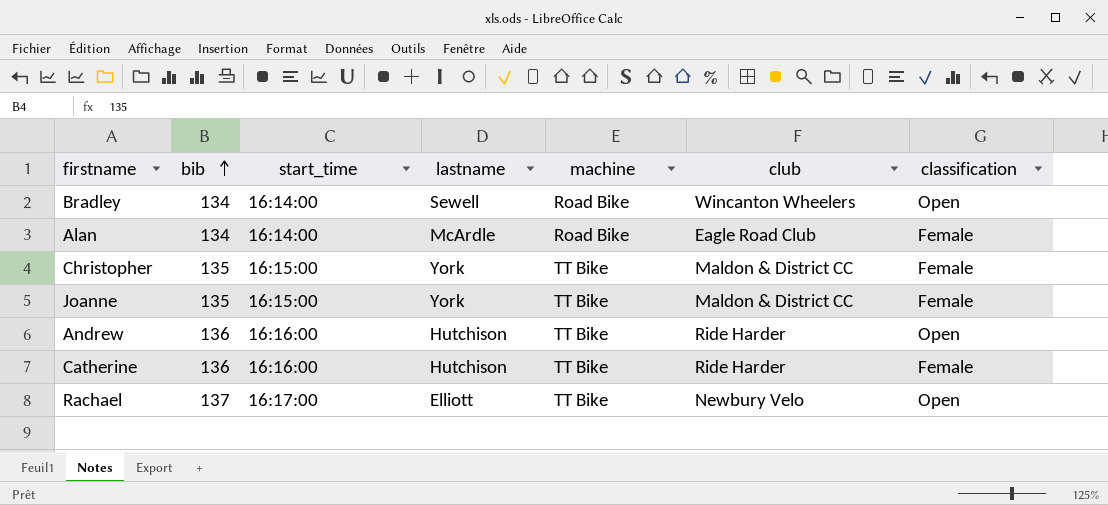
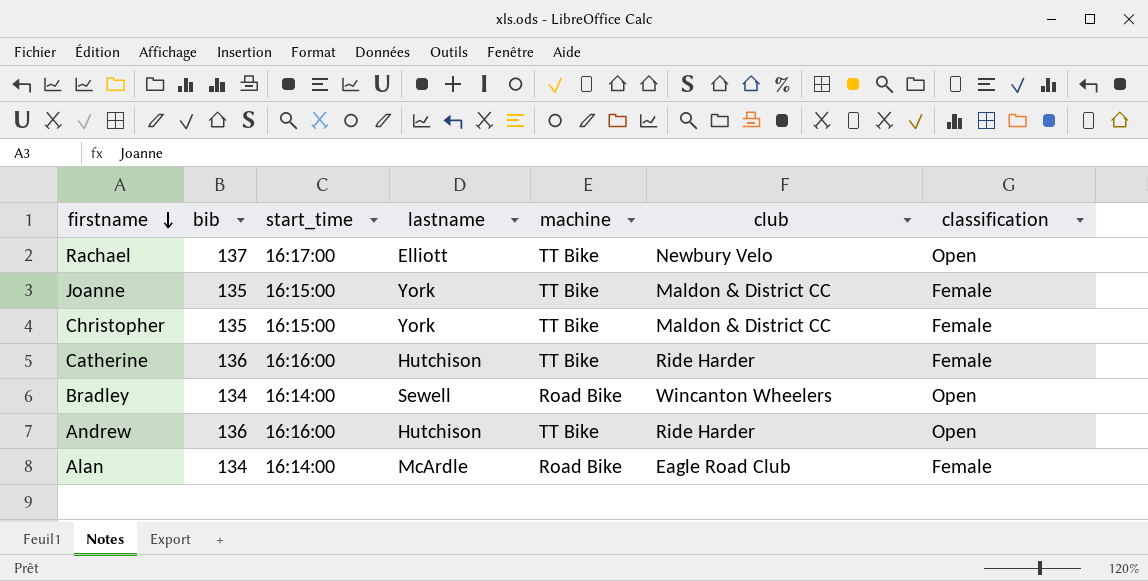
row order: bib ascending -> firstname descending

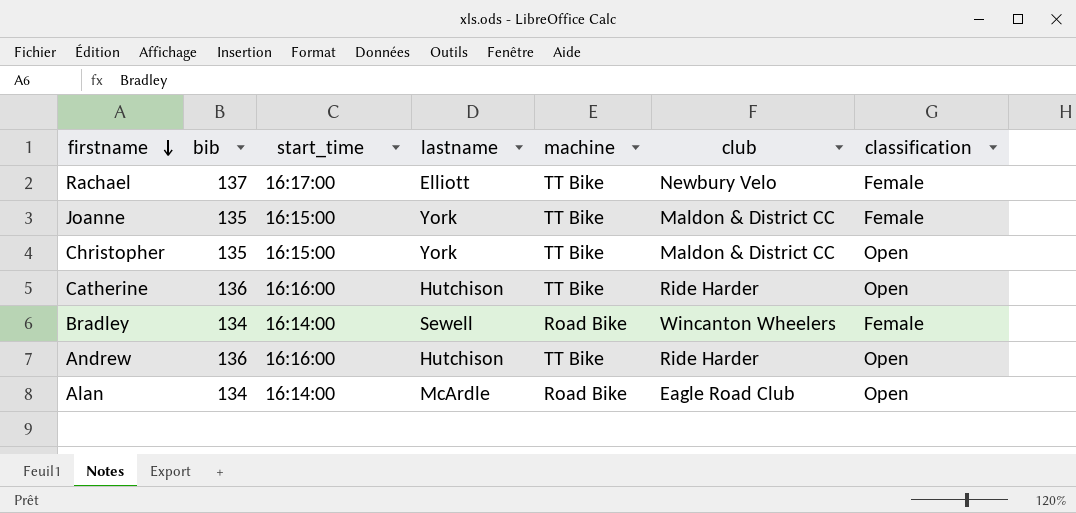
Rachael | classification: Open -> Female
Christopher | classification: Female -> Open
Catherine | classification: Female -> Open
Bradley | classification: Open -> Female
Alan | classification: Female -> Open

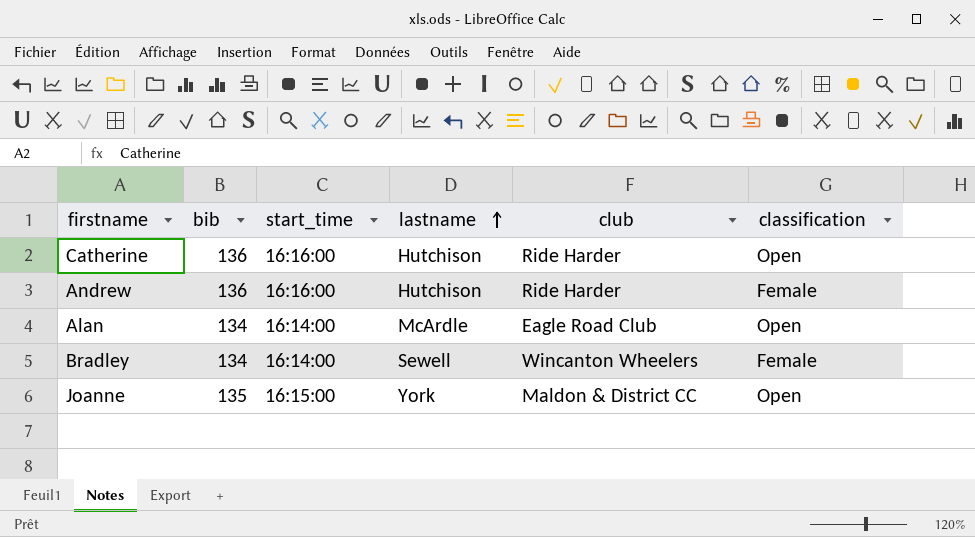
row order: firstname descending -> lastname ascending
column machine | position: 5 -> none
row Rachael: 137 | 16:17:00 | Elliott | TT Bike | Newbury Velo | Female -> none
row Christopher: 135 | 16:15:00 | York | TT Bike | Maldon & District CC | Open -> none
Andrew | classification: Open -> Female
Joanne | classification: Female -> Open

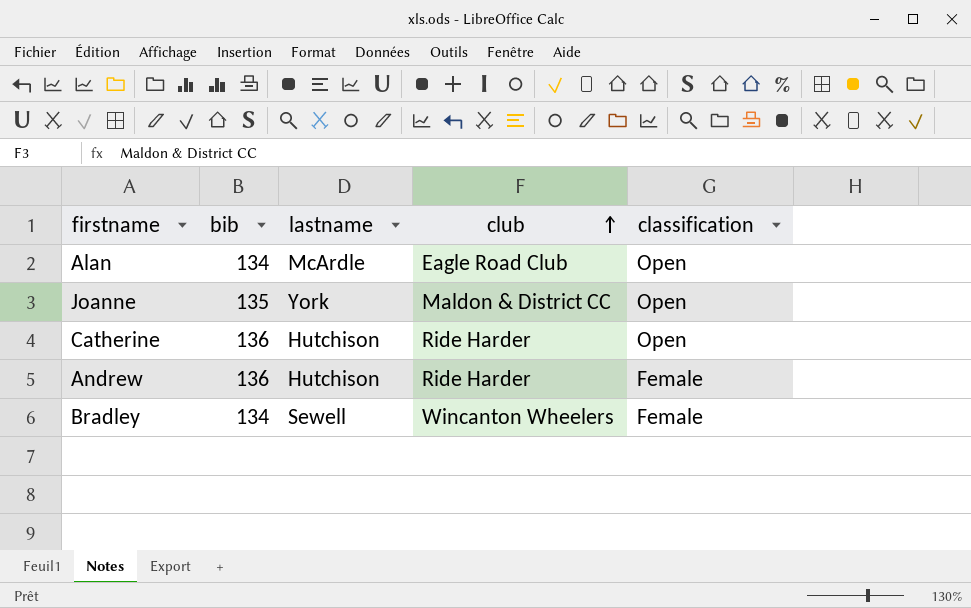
row order: lastname ascending -> club ascending
column start_time | position: 3 -> none

